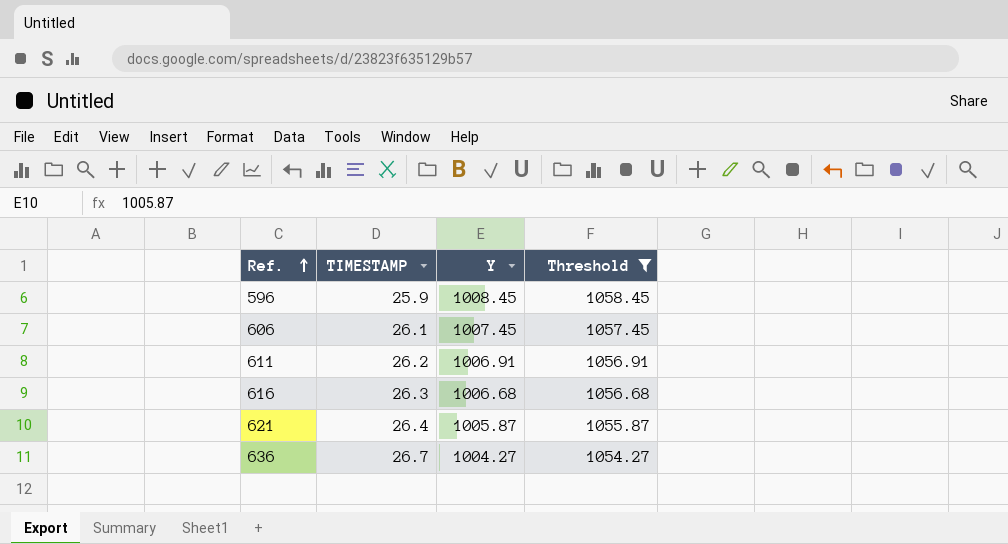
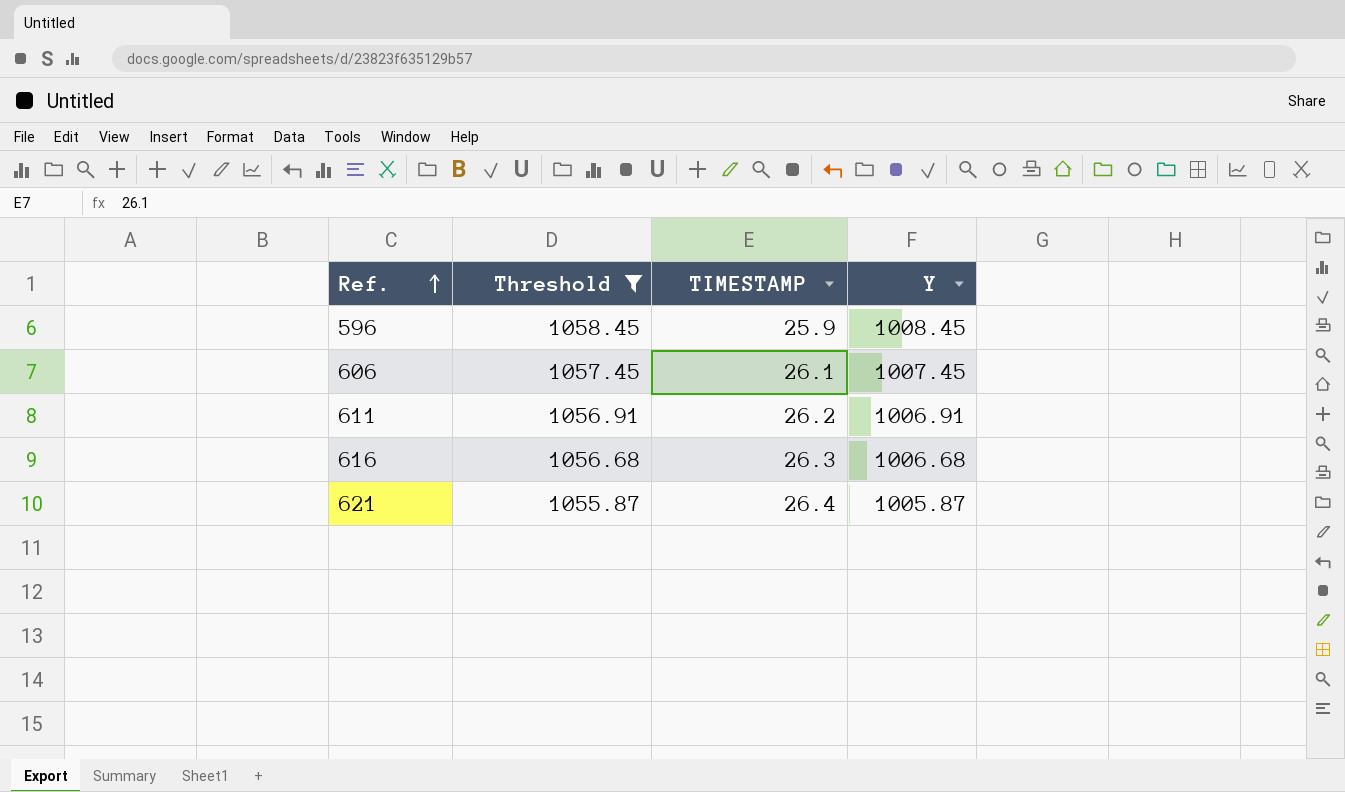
column Threshold | position: 4 -> 2
row 636: 26.7 | 1004.27 | 1054.27 -> none

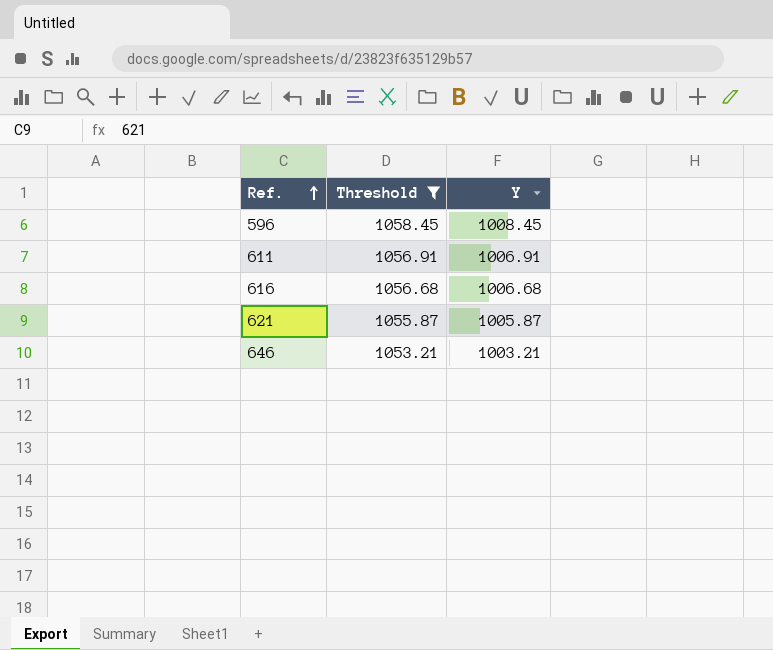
column TIMESTAMP | position: 3 -> none
row 606: 1057.45 | 26.1 | 1007.45 -> none
row 646: none -> 1053.21 | 1003.21

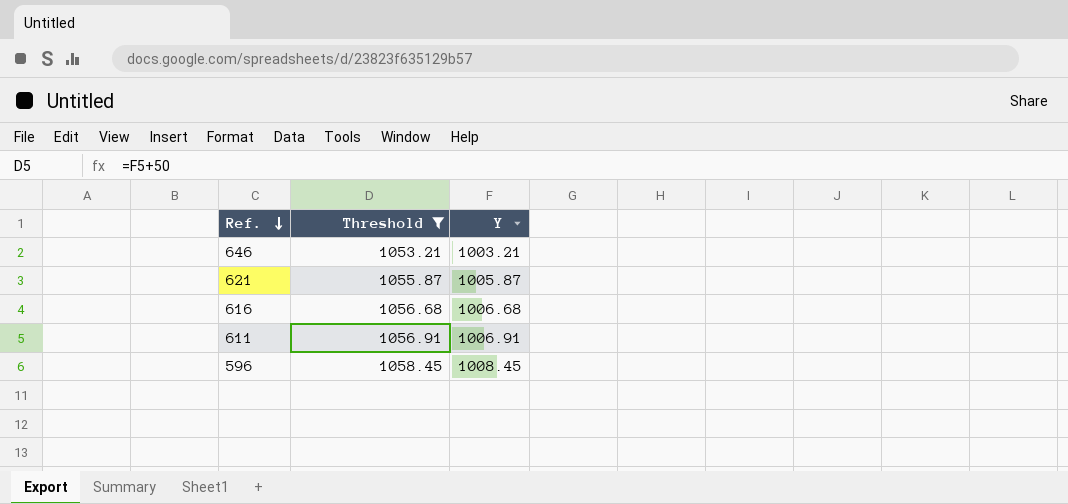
row order: Ref. ascending -> Ref. descending

